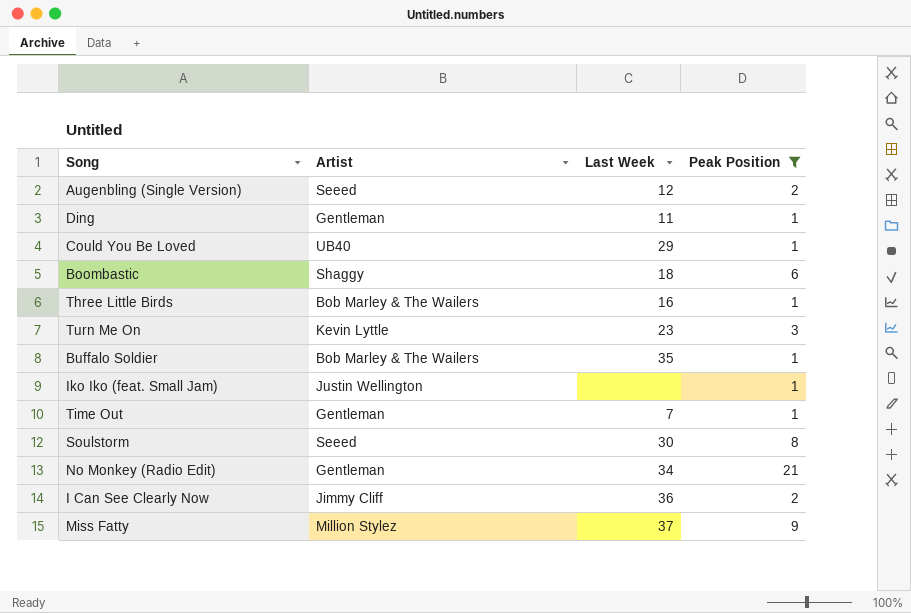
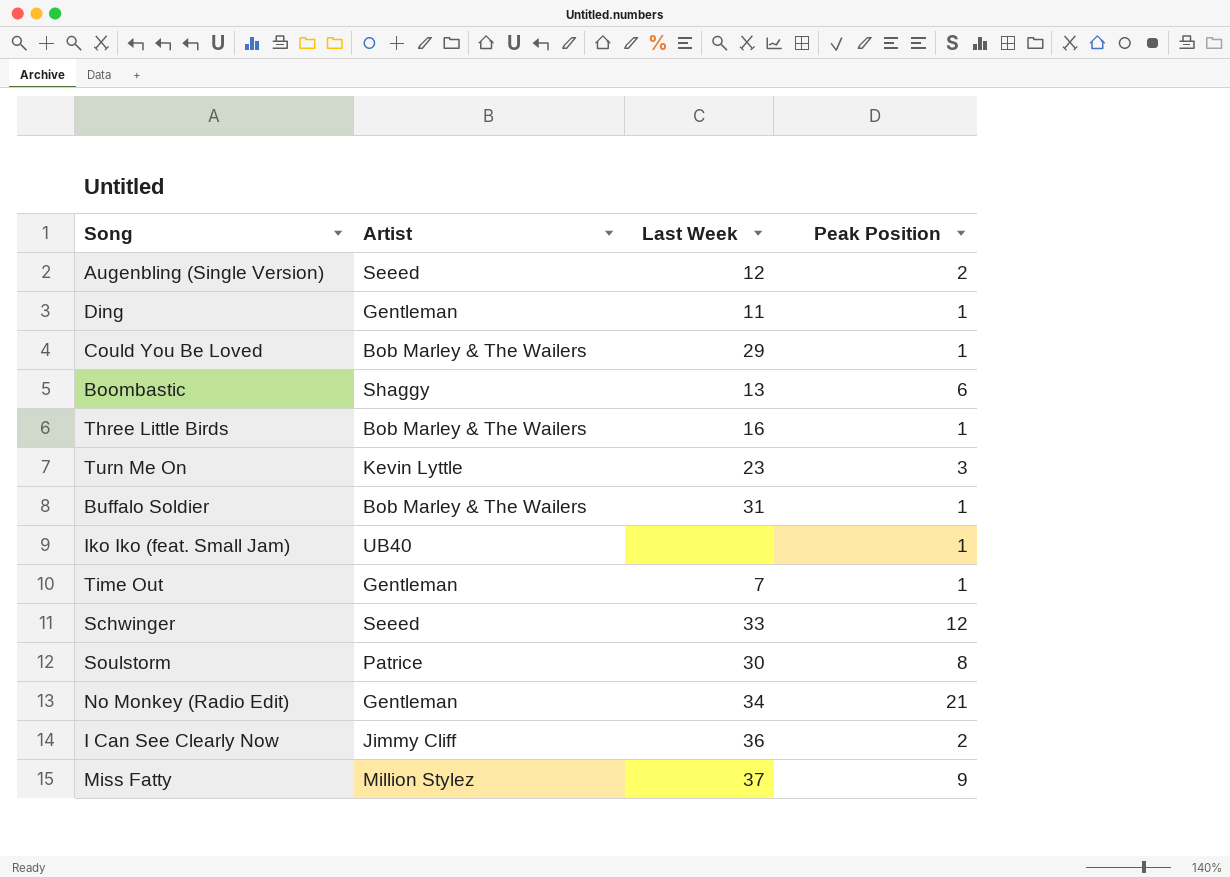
filter: Peak Position != 12 -> none
Could You Be Loved | Artist: UB40 -> Bob Marley & The Wailers
Boombastic | Last Week: 18 -> 13
Buffalo Soldier | Last Week: 35 -> 31
Iko Iko (feat. Small Jam) | Artist: Justin Wellington -> UB40
Soulstorm | Artist: Seeed -> Patrice

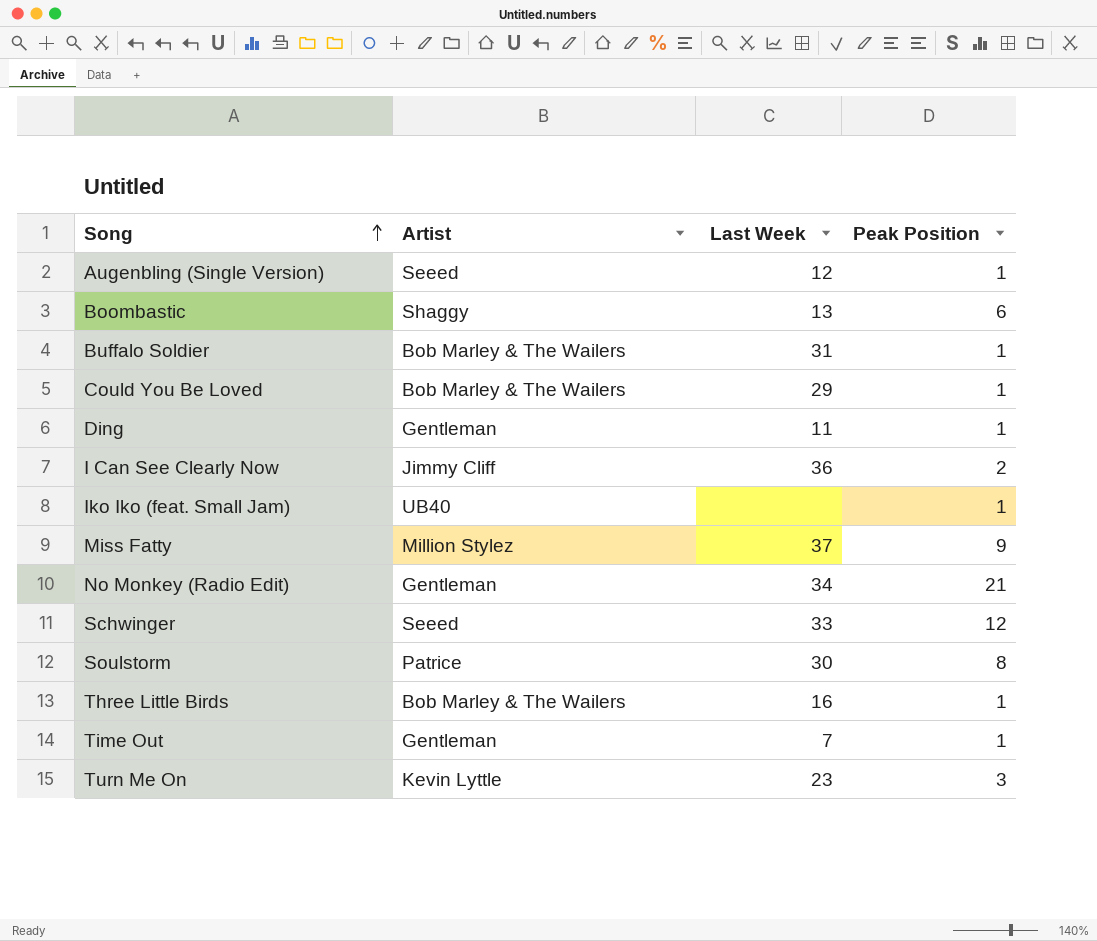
row order: none -> Song ascending
Augenbling (Single Version) | Peak Position: 2 -> 1

